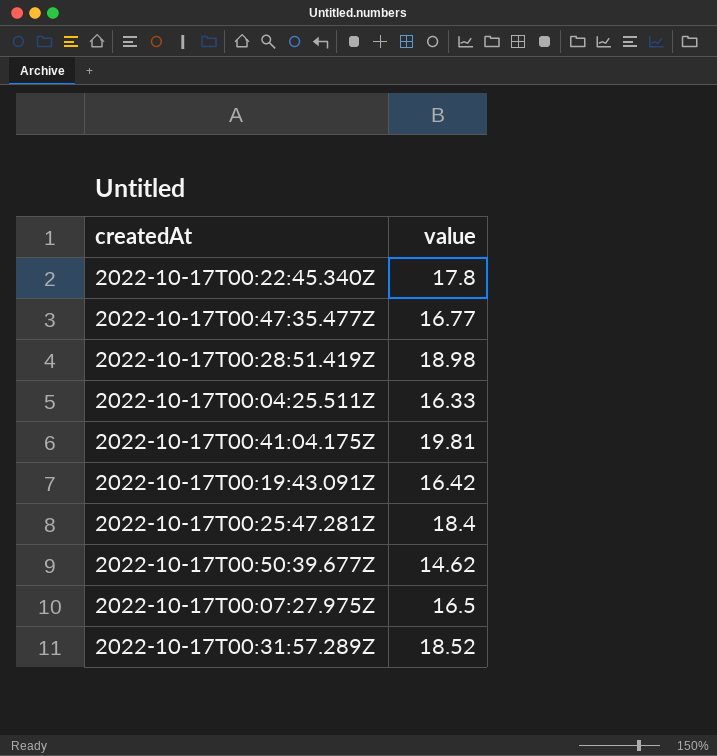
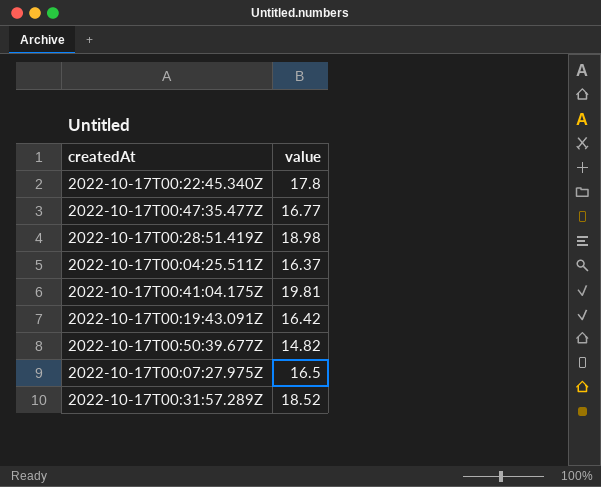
row 2022-10-17T00:25:47.281Z: 18.4 -> none
2022-10-17T00:04:25.511Z | value: 16.33 -> 16.37
2022-10-17T00:50:39.677Z | value: 14.62 -> 14.82

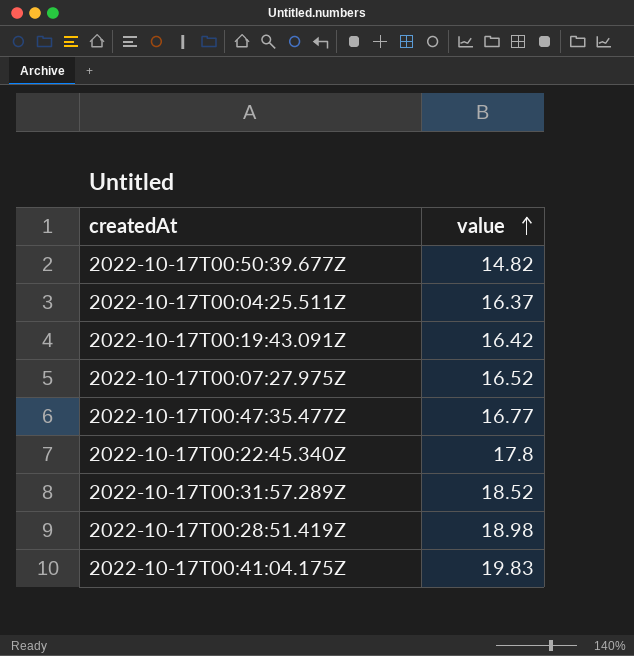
row order: none -> value ascending
2022-10-17T00:07:27.975Z | value: 16.5 -> 16.52
2022-10-17T00:41:04.175Z | value: 19.81 -> 19.83

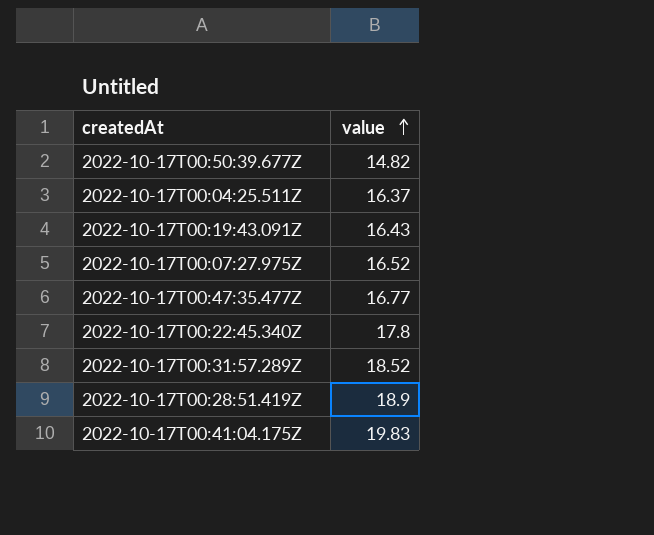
2022-10-17T00:19:43.091Z | value: 16.42 -> 16.43
2022-10-17T00:28:51.419Z | value: 18.98 -> 18.9

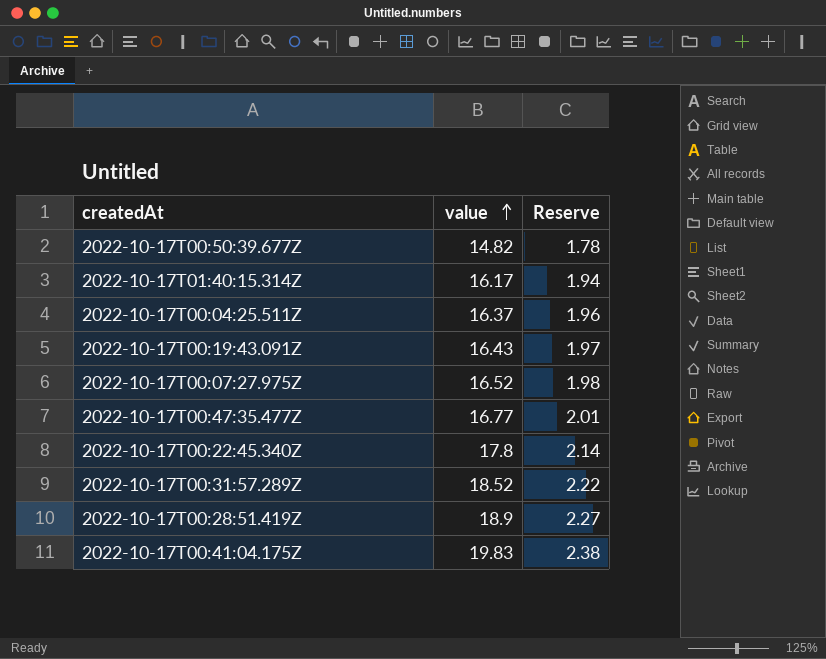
column Reserve | formula: none -> [value] * 0.12
row 2022-10-17T01:40:15.314Z: none -> 16.17 | 1.94

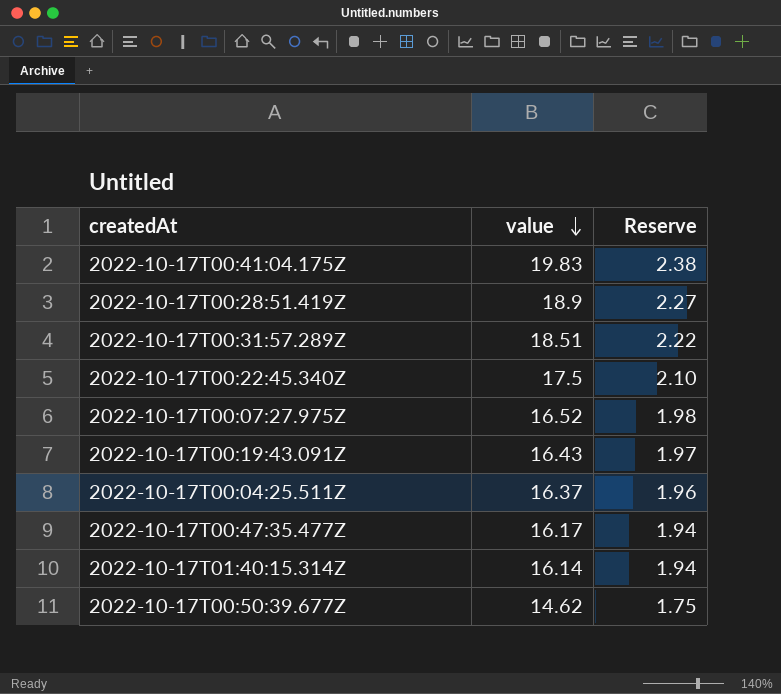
row order: value ascending -> value descending
2022-10-17T00:31:57.289Z | value: 18.52 -> 18.51
2022-10-17T00:22:45.340Z | value: 17.8 -> 17.5
2022-10-17T00:22:45.340Z | Reserve: 2.14 -> 2.10
2022-10-17T00:47:35.477Z | value: 16.77 -> 16.17
2022-10-17T00:47:35.477Z | Reserve: 2.01 -> 1.94
2022-10-17T01:40:15.314Z | value: 16.17 -> 16.14
2022-10-17T00:50:39.677Z | value: 14.82 -> 14.62
2022-10-17T00:50:39.677Z | Reserve: 1.78 -> 1.75

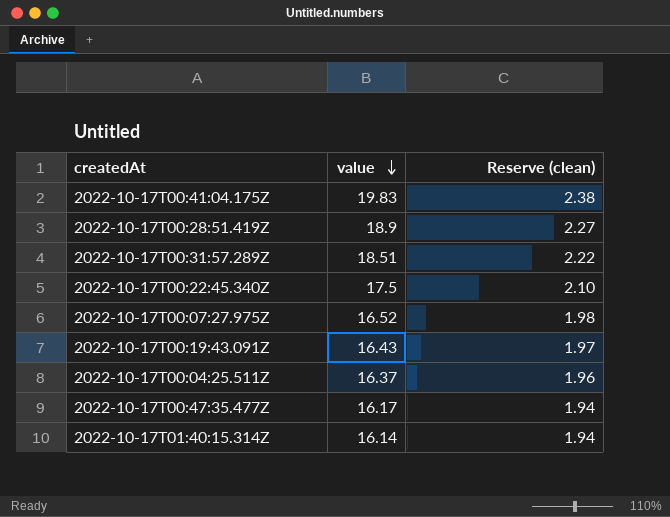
column name: Reserve -> Reserve (clean)
row 2022-10-17T00:50:39.677Z: 14.62 | 1.75 -> none

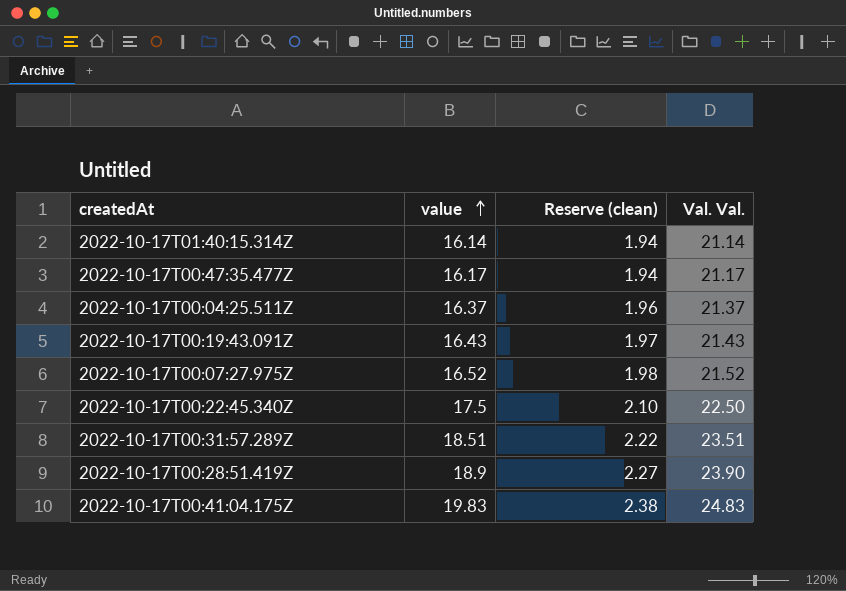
row order: value descending -> value ascending
column Val. Val. | formula: none -> [value] + 5

